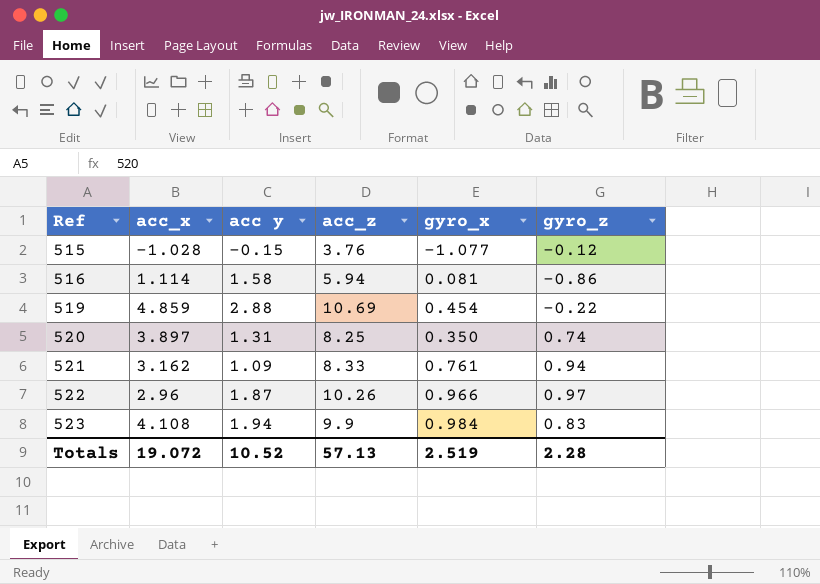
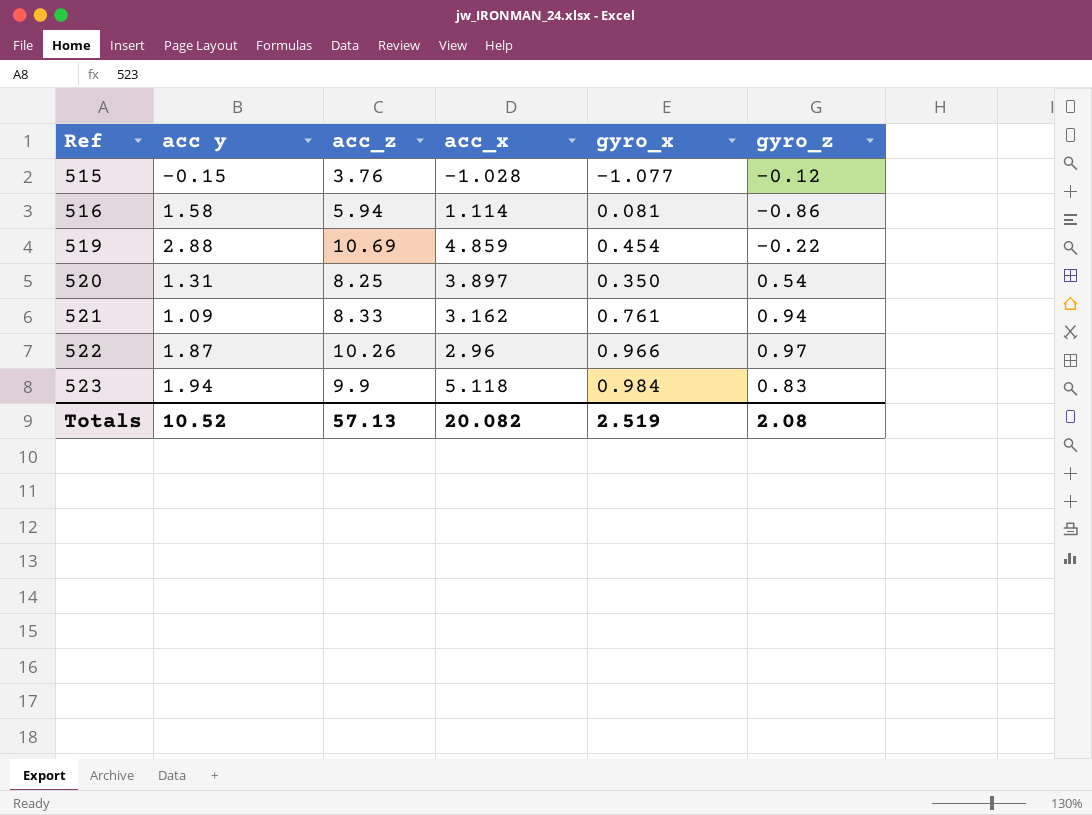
column acc_x | position: 2 -> 4
520 | gyro_z: 0.74 -> 0.54
523 | acc_x: 4.108 -> 5.118
Totals | acc_x: 19.072 -> 20.082
Totals | gyro_z: 2.28 -> 2.08

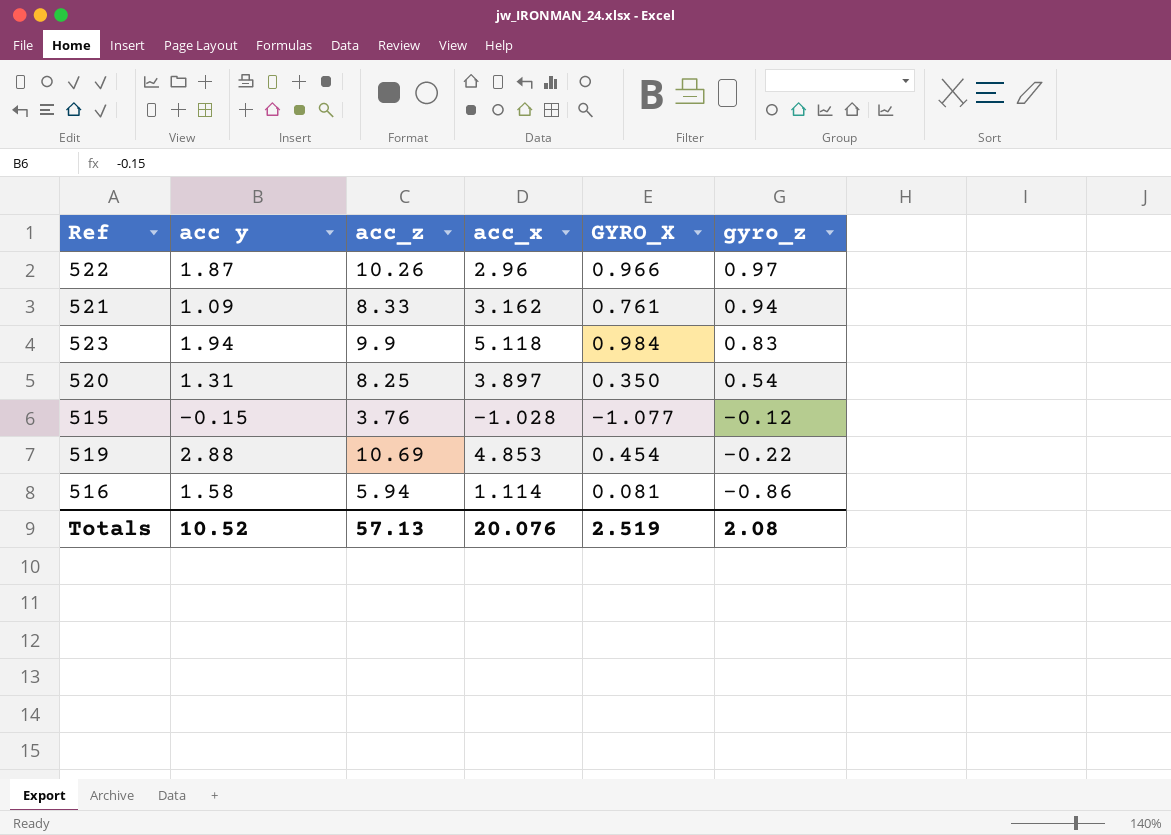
row order: Ref ascending -> gyro_z descending
column name: gyro_x -> GYRO_X
519 | acc_x: 4.859 -> 4.853
Totals | acc_x: 20.082 -> 20.076

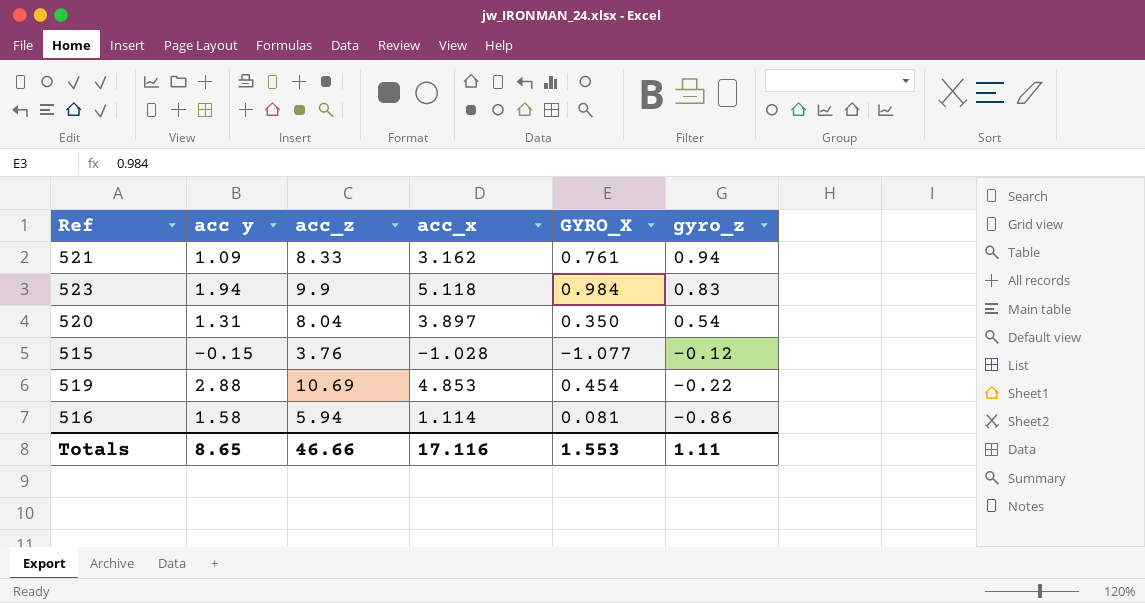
row 522: 1.87 | 10.26 | 2.96 | 0.966 | 0.97 -> none
520 | acc_z: 8.25 -> 8.04
Totals | acc y: 10.52 -> 8.65
Totals | acc_z: 57.13 -> 46.66
Totals | acc_x: 20.076 -> 17.116
Totals | GYRO_X: 2.519 -> 1.553
Totals | gyro_z: 2.08 -> 1.11

